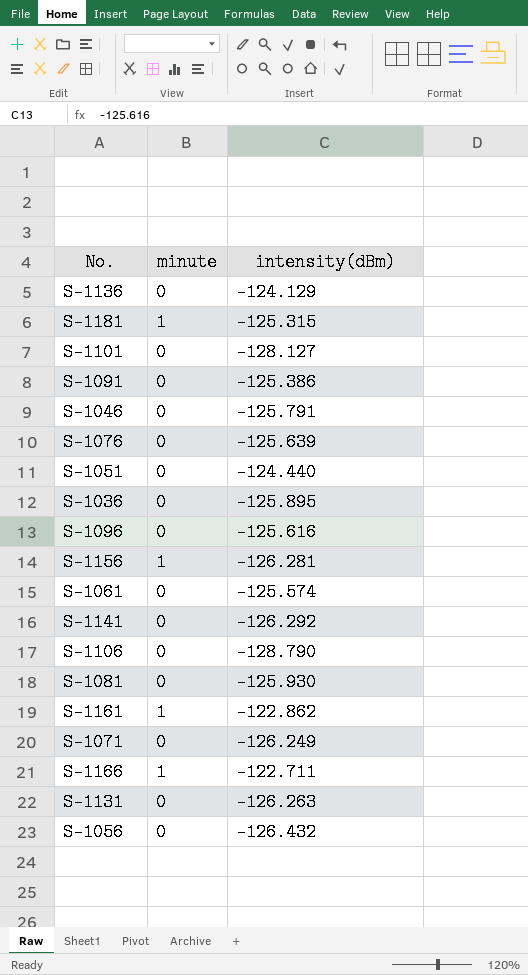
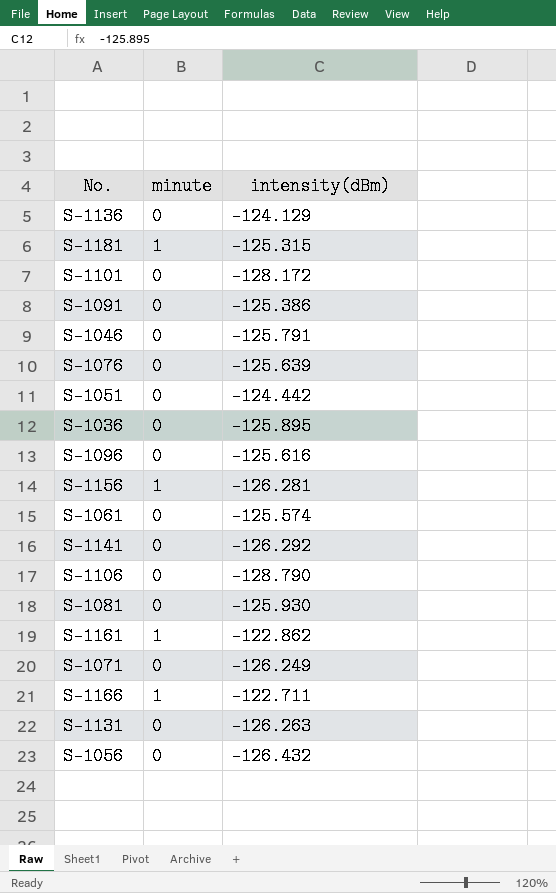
S-1101 | intensity(dBm): -128.127 -> -128.172
S-1051 | intensity(dBm): -124.440 -> -124.442

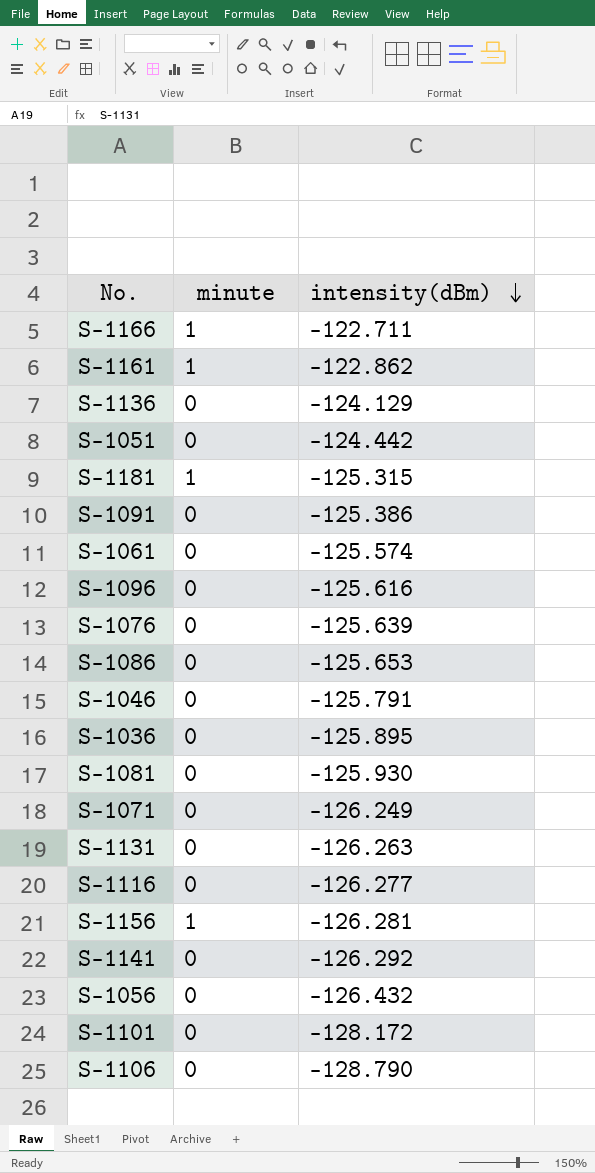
row order: none -> intensity(dBm) descending
row S-1086: none -> 0 | -125.653
row S-1116: none -> 0 | -126.277

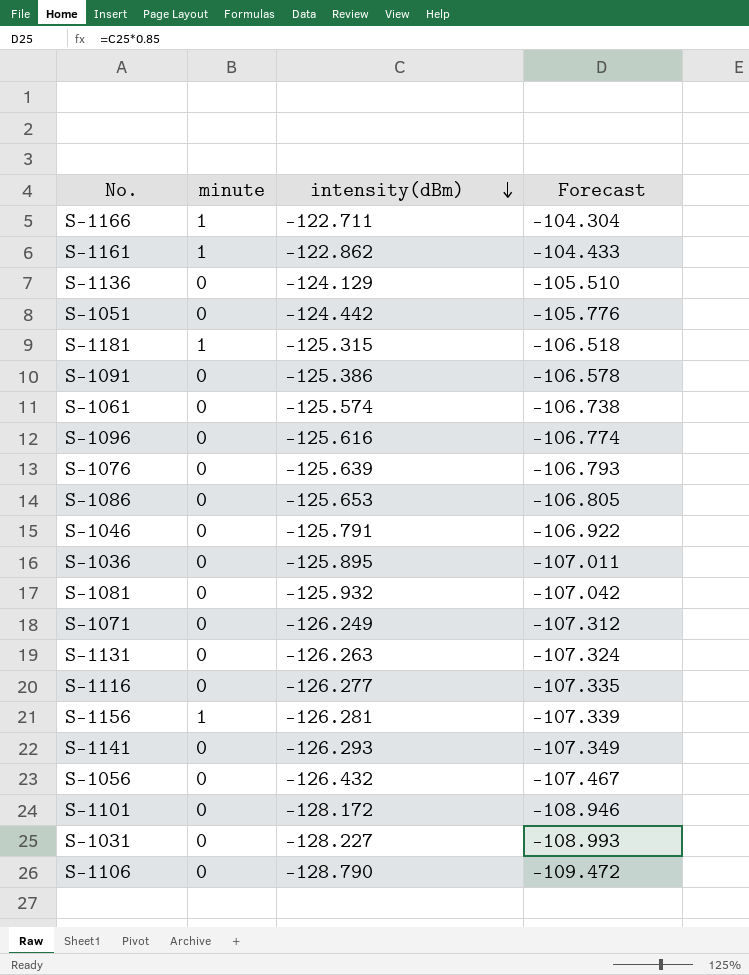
column Forecast | formula: none -> [intensity(dBm)] * 0.85
S-1081 | intensity(dBm): -125.930 -> -125.932
S-1141 | intensity(dBm): -126.292 -> -126.293
row S-1031: none -> 0 | -128.227 | -108.993

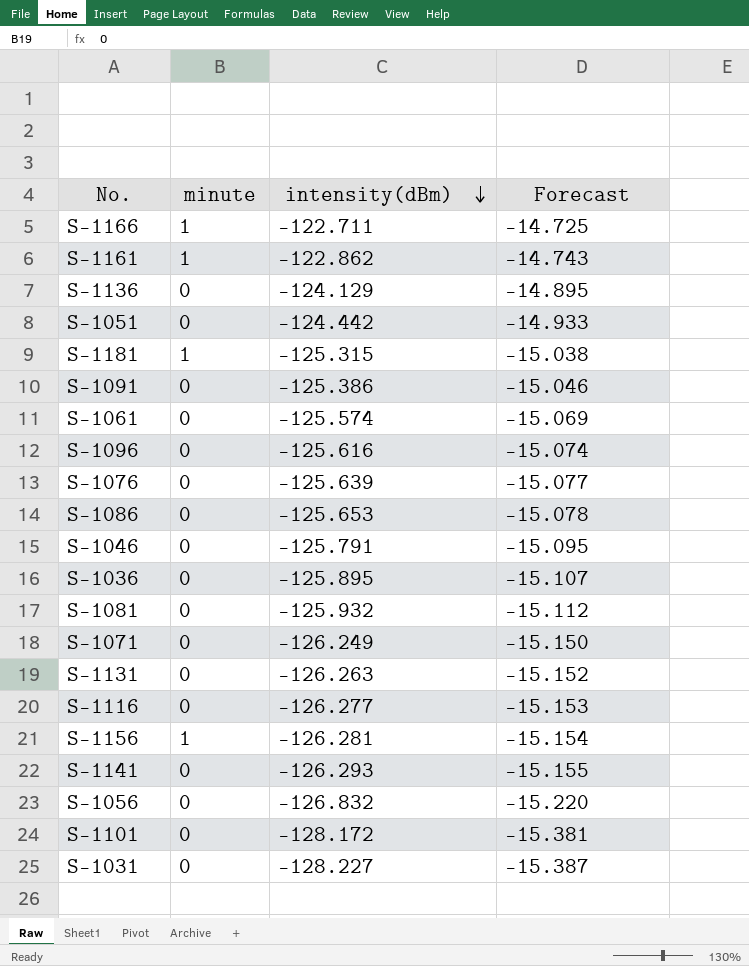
column Forecast | formula: [intensity(dBm)] * 0.85 -> [intensity(dBm)] * 0.12
row S-1106: 0 | -128.790 | -109.472 -> none
S-1056 | intensity(dBm): -126.432 -> -126.832

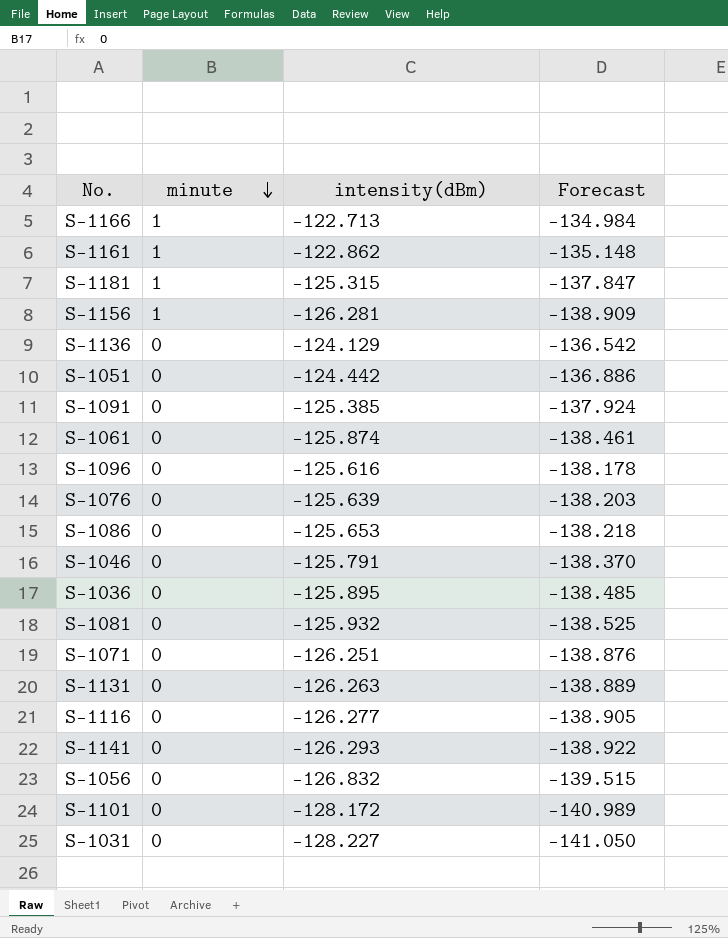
row order: intensity(dBm) descending -> minute descending
column Forecast | formula: [intensity(dBm)] * 0.12 -> [intensity(dBm)] * 1.1
S-1166 | intensity(dBm): -122.711 -> -122.713
S-1091 | intensity(dBm): -125.386 -> -125.385
S-1061 | intensity(dBm): -125.574 -> -125.874
S-1071 | intensity(dBm): -126.249 -> -126.251

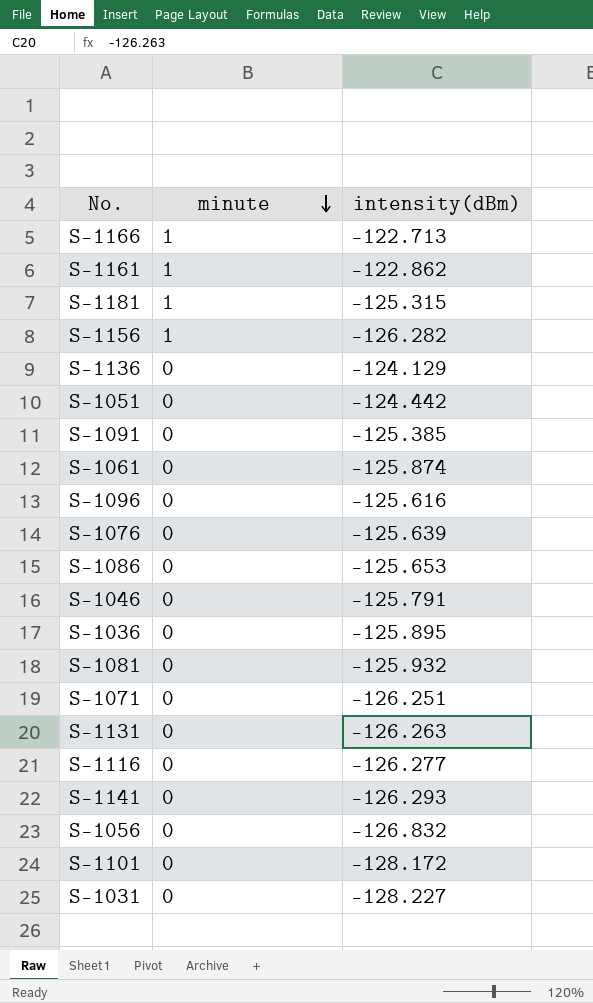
column Forecast | formula: [intensity(dBm)] * 1.1 -> none
S-1156 | intensity(dBm): -126.281 -> -126.282

